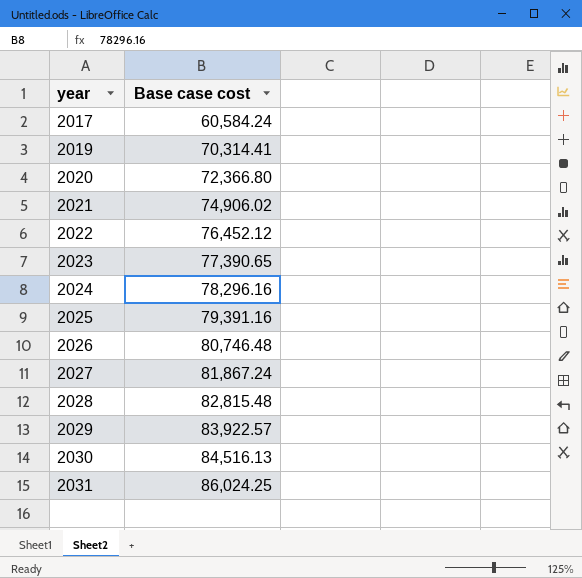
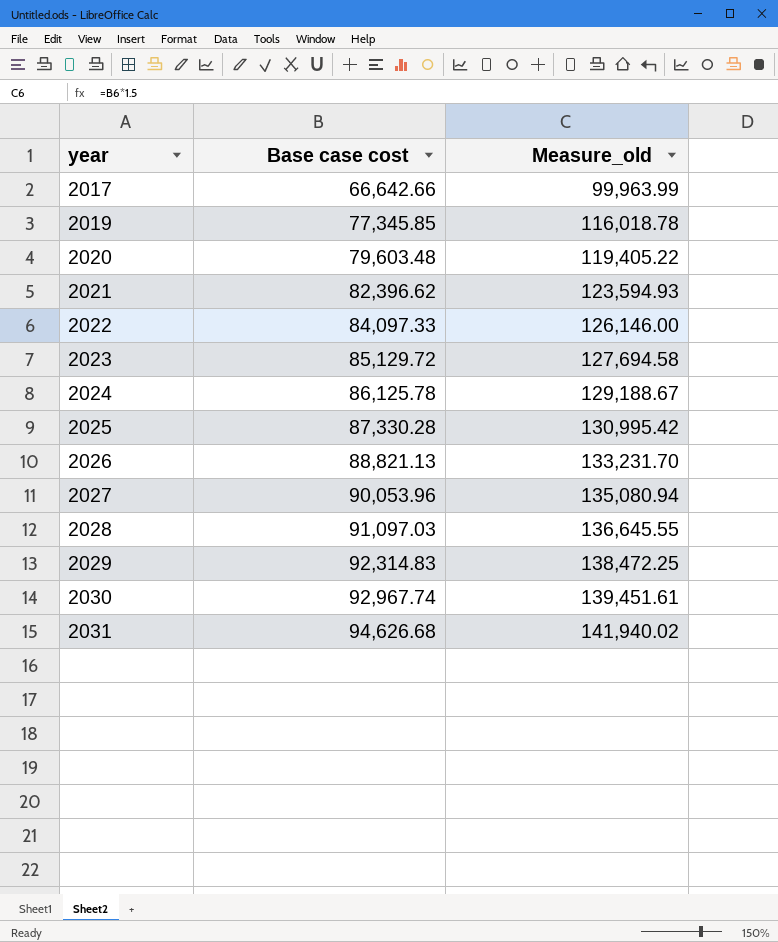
column Measure_old | formula: none -> [Base case cost] * 1.5
2017 | Base case cost: 60,584.24 -> 66,642.66
2019 | Base case cost: 70,314.41 -> 77,345.85
2020 | Base case cost: 72,366.80 -> 79,603.48
2021 | Base case cost: 74,906.02 -> 82,396.62
2022 | Base case cost: 76,452.12 -> 84,097.33
2023 | Base case cost: 77,390.65 -> 85,129.72
2024 | Base case cost: 78,296.16 -> 86,125.78
2025 | Base case cost: 79,391.16 -> 87,330.28
2026 | Base case cost: 80,746.48 -> 88,821.13
2027 | Base case cost: 81,867.24 -> 90,053.96
2028 | Base case cost: 82,815.48 -> 91,097.03
2029 | Base case cost: 83,922.57 -> 92,314.83
2030 | Base case cost: 84,516.13 -> 92,967.74
2031 | Base case cost: 86,024.25 -> 94,626.68

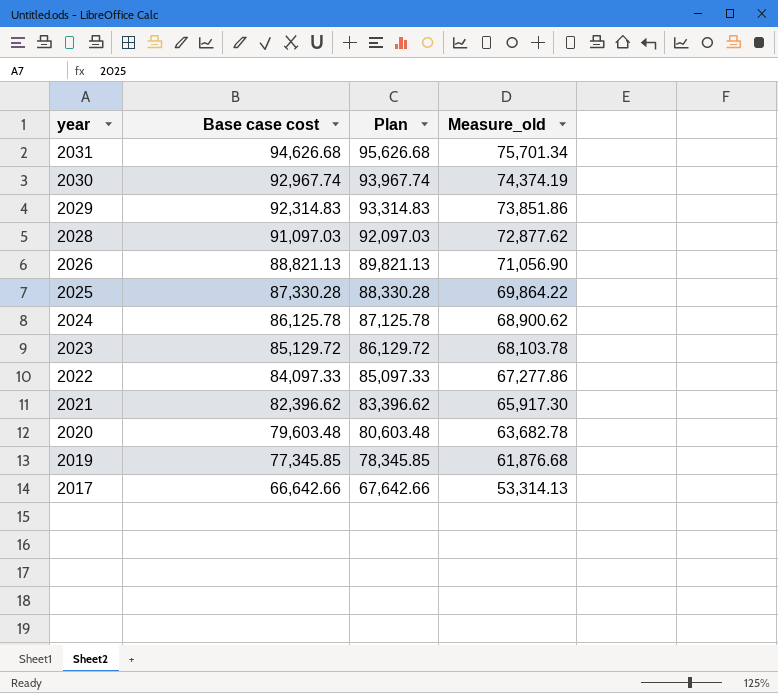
row order: year ascending -> year descending
column Plan | formula: none -> [Base case cost] + 1000
column Measure_old | formula: [Base case cost] * 1.5 -> [Base case cost] * 0.8
row 2027: 90,053.96 | 135,080.94 -> none

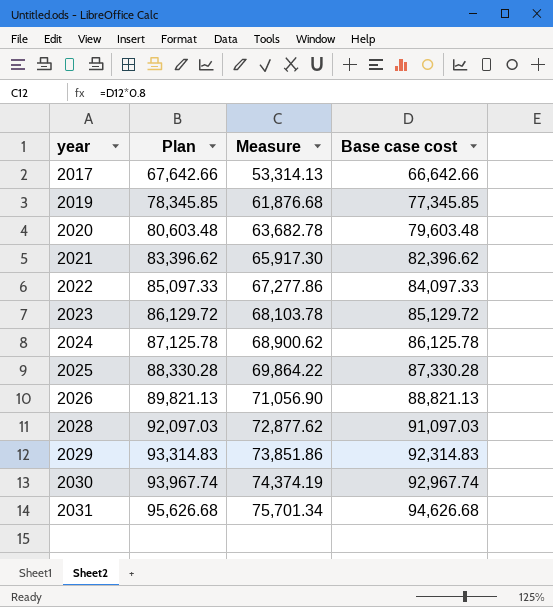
row order: year descending -> year ascending
column name: Measure_old -> Measure
column Base case cost | position: 2 -> 4

